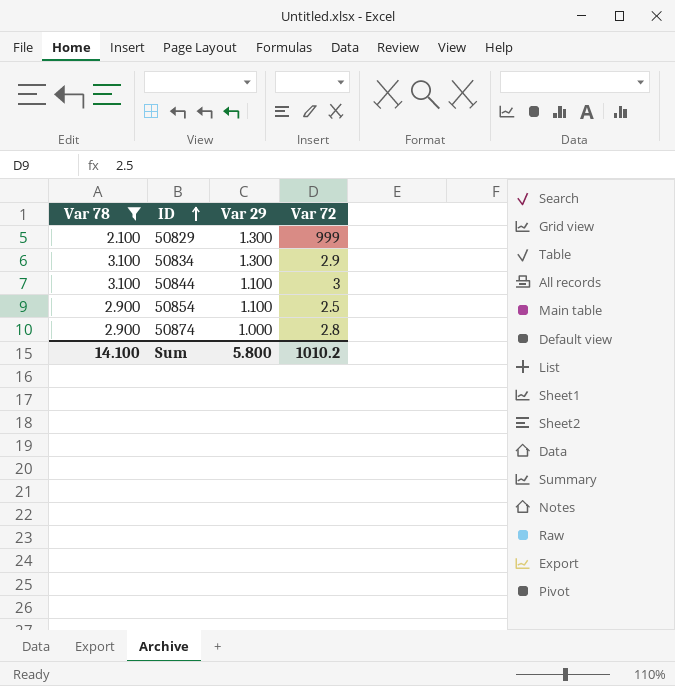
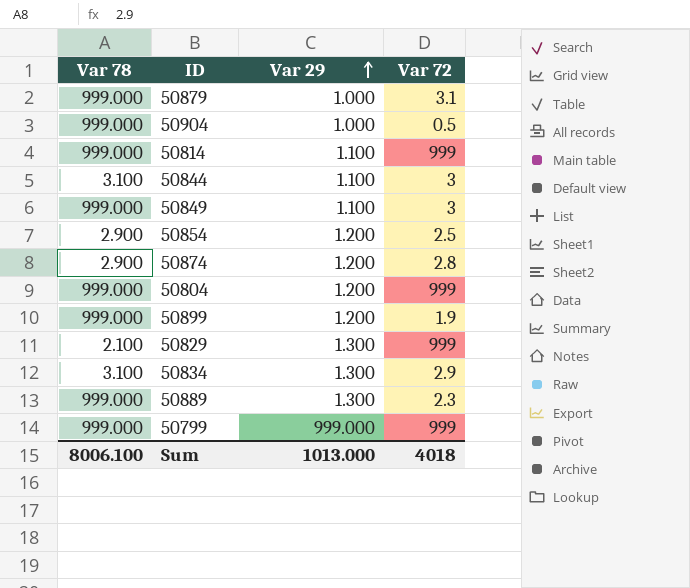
filter: Var 78 != 999.000 -> none
row order: ID ascending -> Var 29 ascending
50854 | Var 29: 1.100 -> 1.200
50874 | Var 29: 1.000 -> 1.200
Sum | Var 78: 14.100 -> 8006.100
Sum | Var 29: 5.800 -> 1013.000
Sum | Var 72: 1010.2 -> 4018

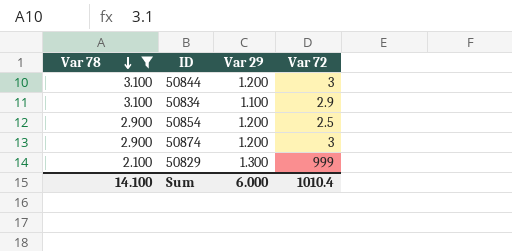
filter: none -> Var 78 != 999.000
row order: Var 29 ascending -> Var 78 descending
50844 | Var 29: 1.100 -> 1.200
50834 | Var 29: 1.300 -> 1.100
50874 | Var 72: 2.8 -> 3
Sum | Var 78: 8006.100 -> 14.100
Sum | Var 29: 1013.000 -> 6.000
Sum | Var 72: 4018 -> 1010.4

